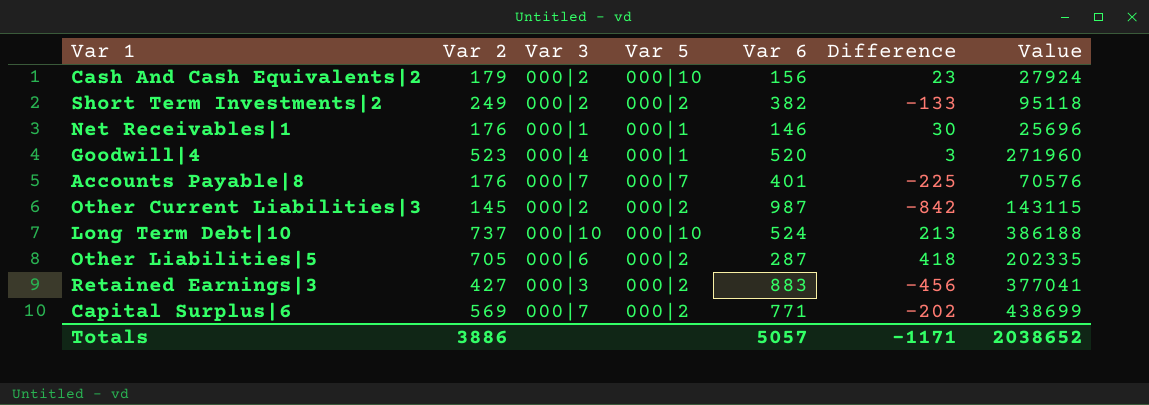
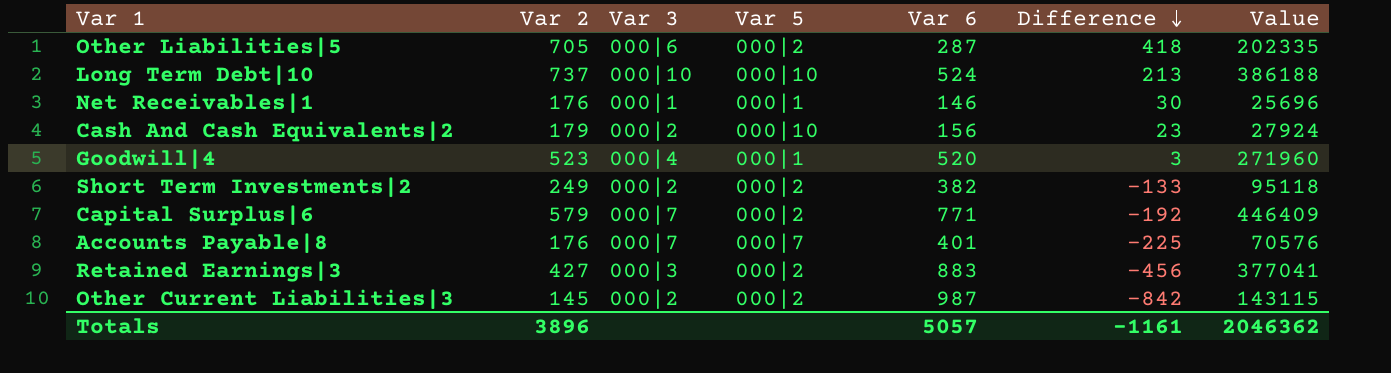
row order: none -> Difference descending
Capital Surplus|6 | Var 2: 569 -> 579
Capital Surplus|6 | Difference: -202 -> -192
Capital Surplus|6 | Value: 438699 -> 446409
Totals | Var 2: 3886 -> 3896
Totals | Difference: -1171 -> -1161
Totals | Value: 2038652 -> 2046362

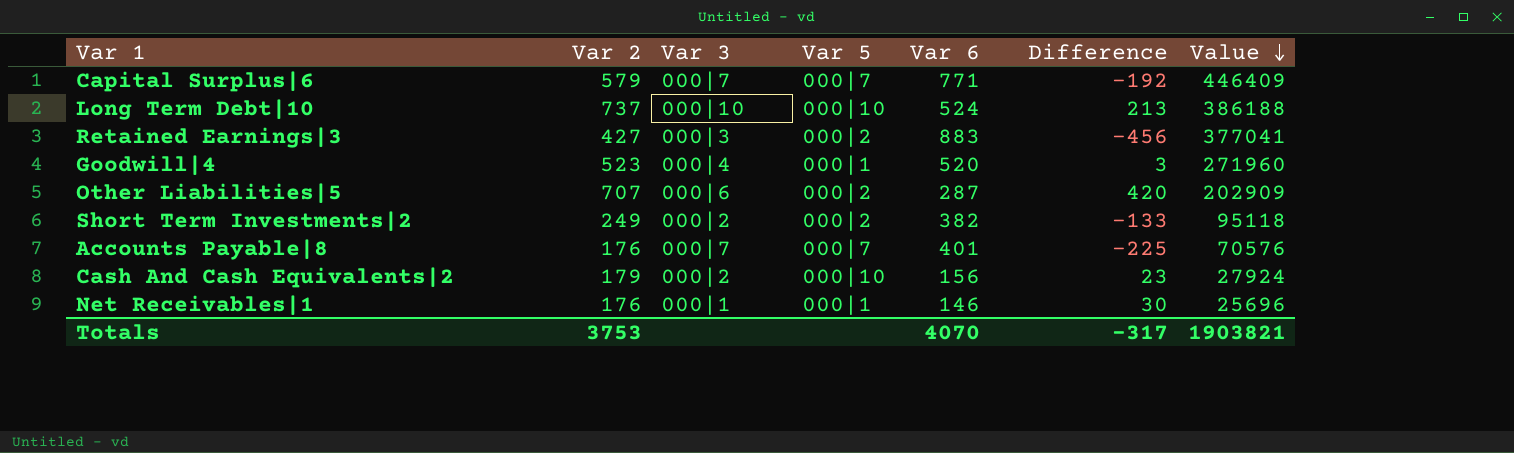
row order: Difference descending -> Value descending
row Other Current Liabilities|3: 145 | 000|2 | 000|2 | 987 | -842 | 143115 -> none
Capital Surplus|6 | Var 5: 000|2 -> 000|7
Other Liabilities|5 | Var 2: 705 -> 707
Other Liabilities|5 | Difference: 418 -> 420
Other Liabilities|5 | Value: 202335 -> 202909
Totals | Var 2: 3896 -> 3753
Totals | Var 6: 5057 -> 4070
Totals | Difference: -1161 -> -317
Totals | Value: 2046362 -> 1903821

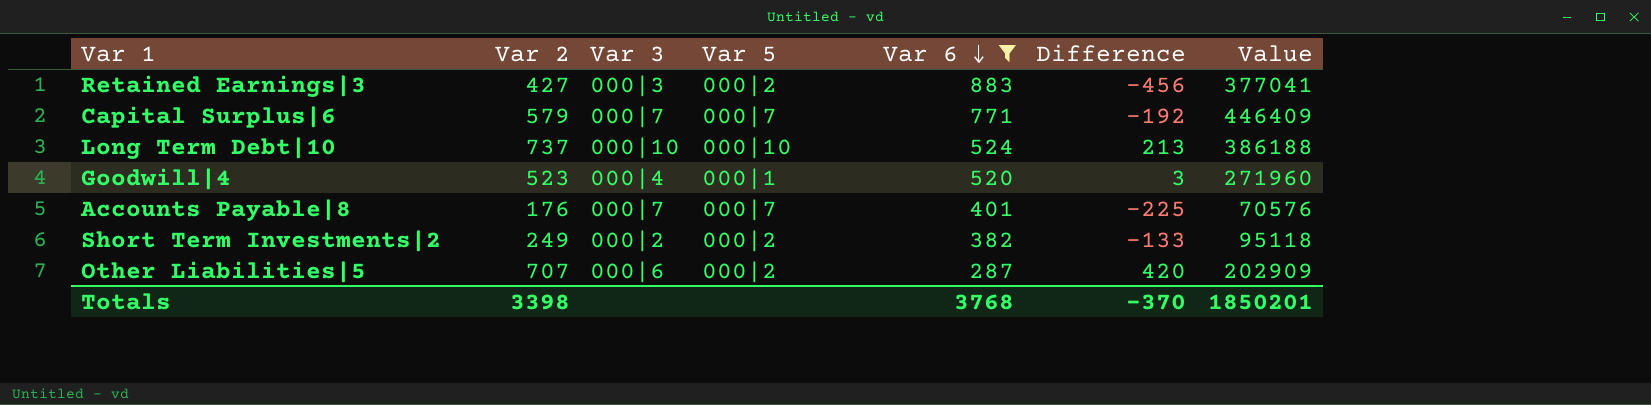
filter: none -> Var 6 >= 287
row order: Value descending -> Var 6 descending
Totals | Var 2: 3753 -> 3398
Totals | Var 6: 4070 -> 3768
Totals | Difference: -317 -> -370
Totals | Value: 1903821 -> 1850201

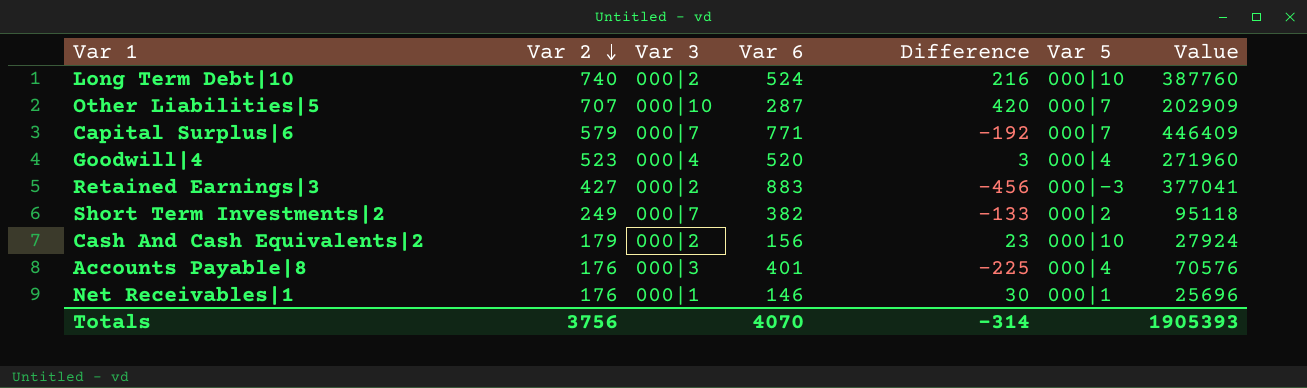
filter: Var 6 >= 287 -> none
row order: Var 6 descending -> Var 2 descending
column Var 5 | position: 4 -> 6
Long Term Debt|10 | Var 2: 737 -> 740
Long Term Debt|10 | Var 3: 000|10 -> 000|2
Long Term Debt|10 | Difference: 213 -> 216
Long Term Debt|10 | Value: 386188 -> 387760
Other Liabilities|5 | Var 3: 000|6 -> 000|10
Other Liabilities|5 | Var 5: 000|2 -> 000|7
Goodwill|4 | Var 5: 000|1 -> 000|4
Retained Earnings|3 | Var 3: 000|3 -> 000|2
Retained Earnings|3 | Var 5: 000|2 -> 000|-3
Short Term Investments|2 | Var 3: 000|2 -> 000|7
Accounts Payable|8 | Var 3: 000|7 -> 000|3
Accounts Payable|8 | Var 5: 000|7 -> 000|4
Totals | Var 2: 3398 -> 3756
Totals | Var 6: 3768 -> 4070
Totals | Difference: -370 -> -314
Totals | Value: 1850201 -> 1905393

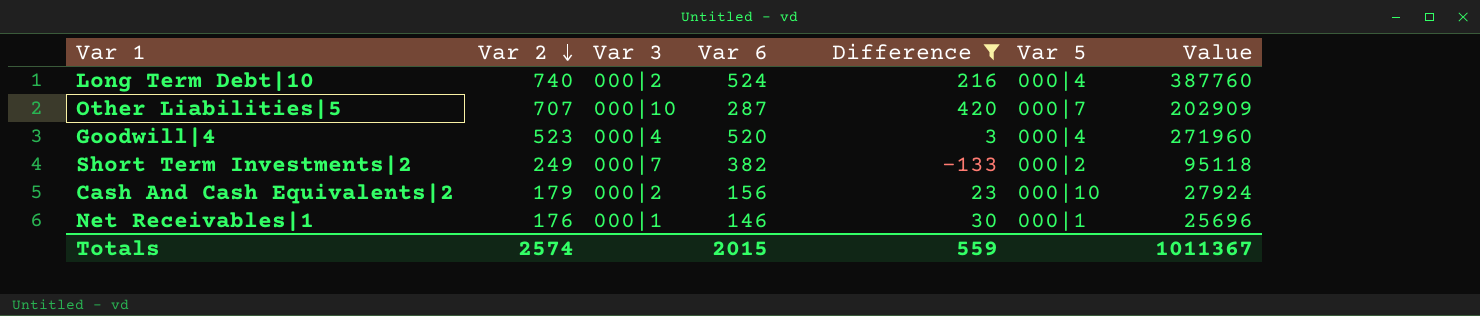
filter: none -> Difference >= -133
Long Term Debt|10 | Var 5: 000|10 -> 000|4
Totals | Var 2: 3756 -> 2574
Totals | Var 6: 4070 -> 2015
Totals | Difference: -314 -> 559
Totals | Value: 1905393 -> 1011367

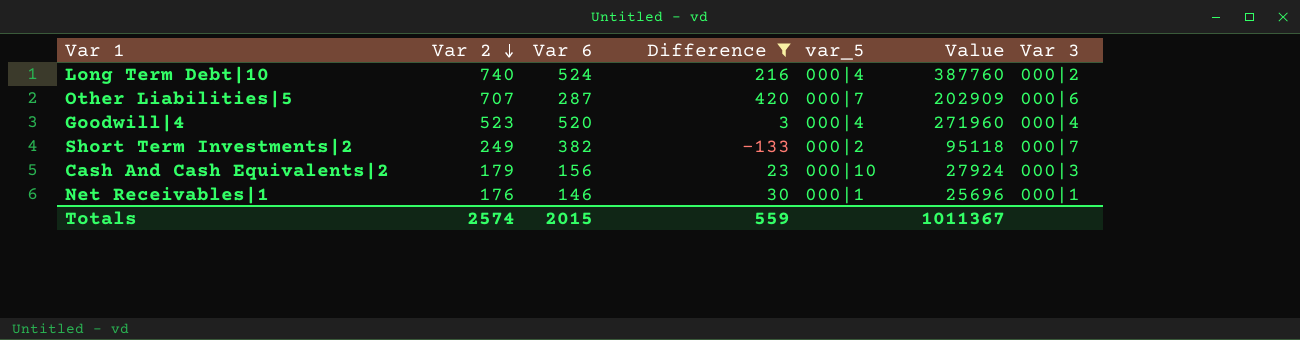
column name: Var 5 -> var_5
column Var 3 | position: 3 -> 7
Other Liabilities|5 | Var 3: 000|10 -> 000|6
Cash And Cash Equivalents|2 | Var 3: 000|2 -> 000|3

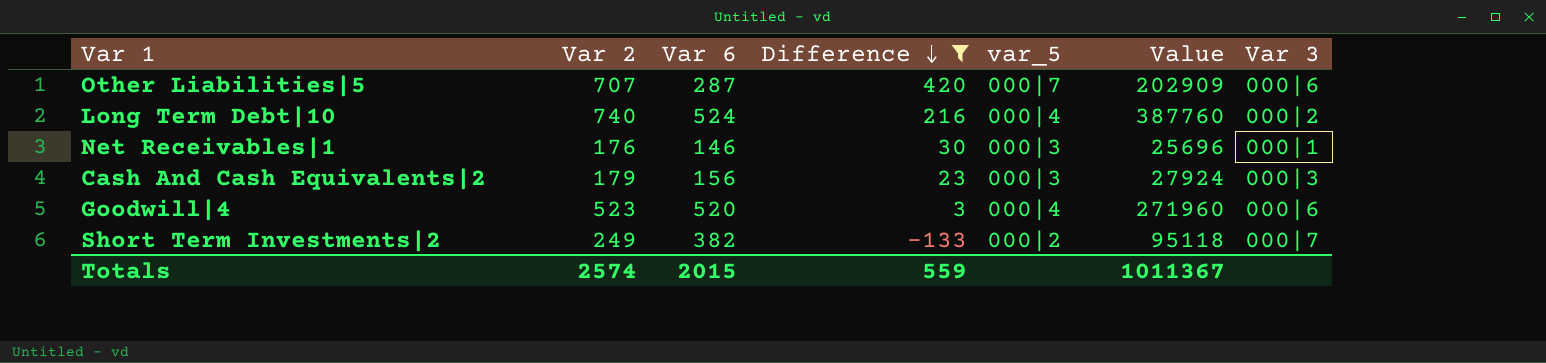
row order: Var 2 descending -> Difference descending
Net Receivables|1 | var_5: 000|1 -> 000|3
Cash And Cash Equivalents|2 | var_5: 000|10 -> 000|3
Goodwill|4 | Var 3: 000|4 -> 000|6

